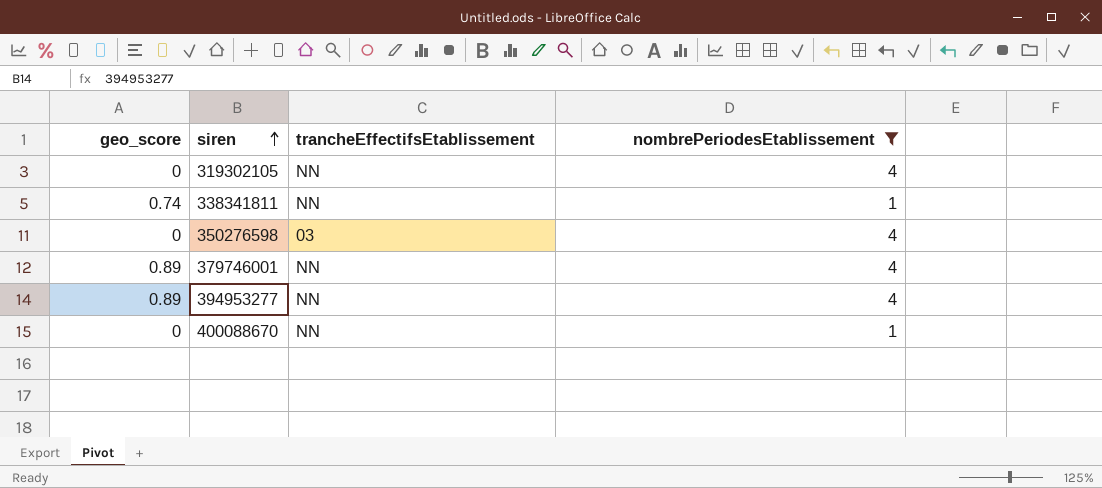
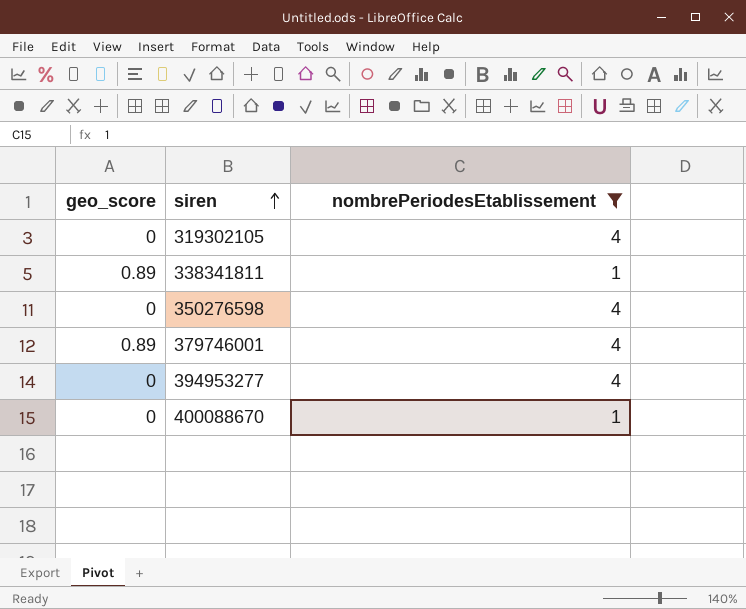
column trancheEffectifsEtablissement | position: 3 -> none
338341811 | geo_score: 0.74 -> 0.89
394953277 | geo_score: 0.89 -> 0

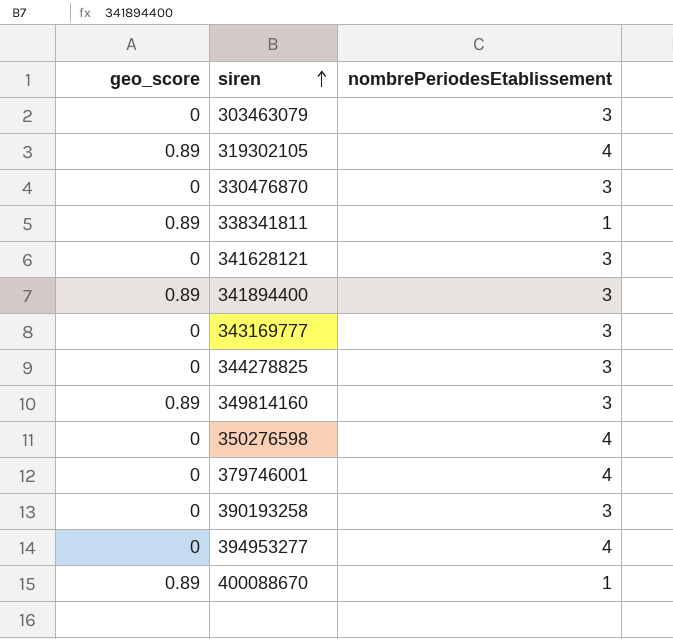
filter: nombrePeriodesEtablissement != 3 -> none
319302105 | geo_score: 0 -> 0.89
379746001 | geo_score: 0.89 -> 0
400088670 | geo_score: 0 -> 0.89

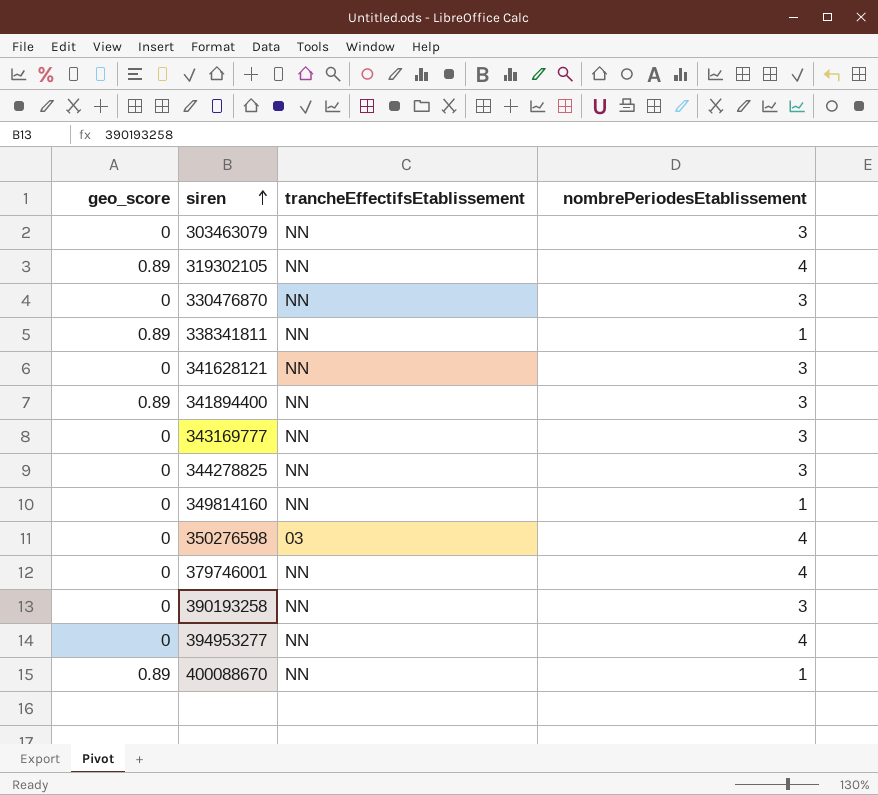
column trancheEffectifsEtablissement | position: none -> 3
349814160 | geo_score: 0.89 -> 0
349814160 | nombrePeriodesEtablissement: 3 -> 1

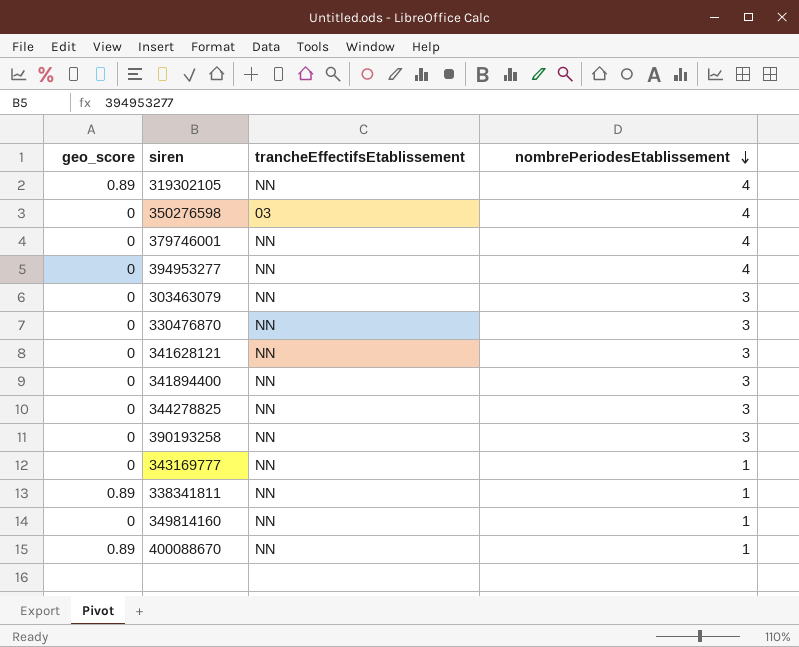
row order: siren ascending -> nombrePeriodesEtablissement descending
341894400 | geo_score: 0.89 -> 0
343169777 | nombrePeriodesEtablissement: 3 -> 1

